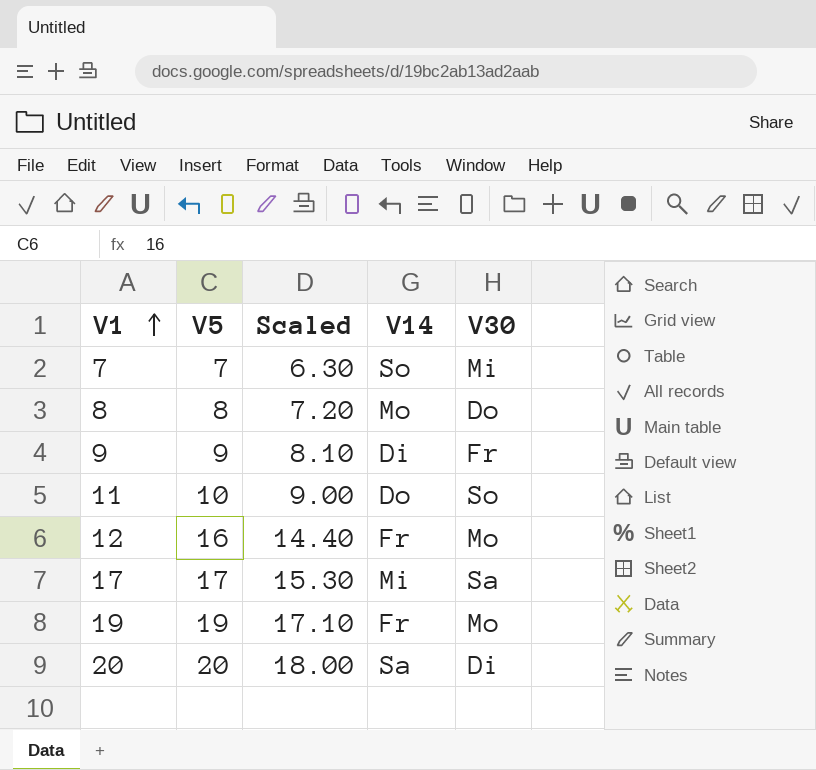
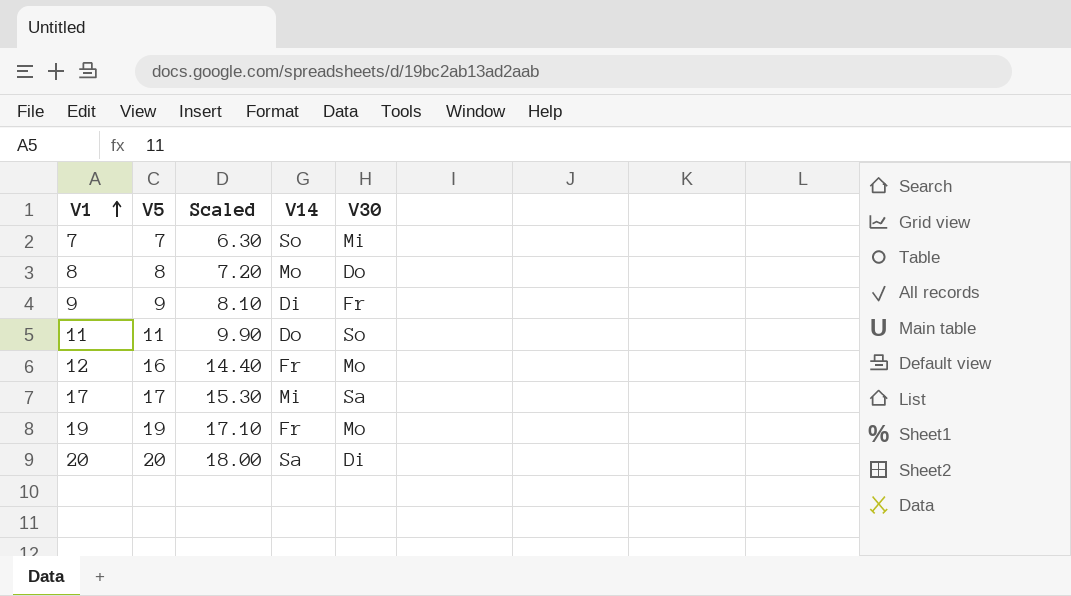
11 | V5: 10 -> 11
11 | Scaled: 9.00 -> 9.90

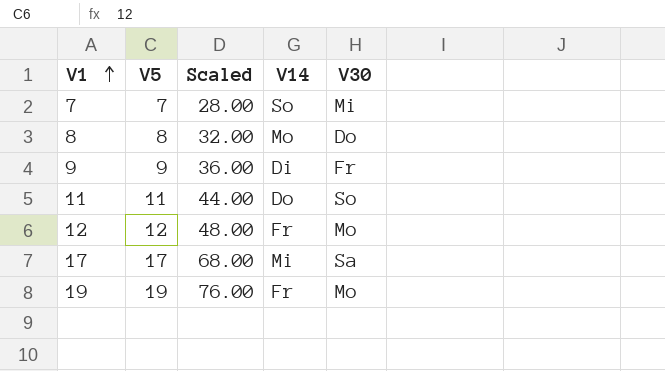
column Scaled | formula: [V5] * 0.9 -> [V5] * 4
row 20: 20 | 18.00 | Sa | Di -> none
12 | V5: 16 -> 12

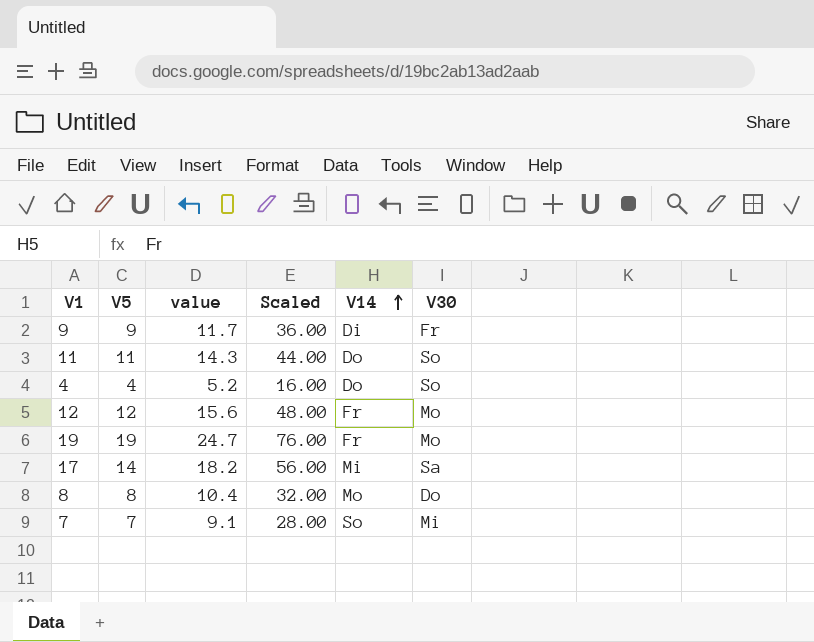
row order: V1 ascending -> V14 ascending
column value | formula: none -> [V5] * 1.3
row 4: none -> 4 | 5.2 | 16.00 | Do | So
17 | V5: 17 -> 14
17 | Scaled: 68.00 -> 56.00

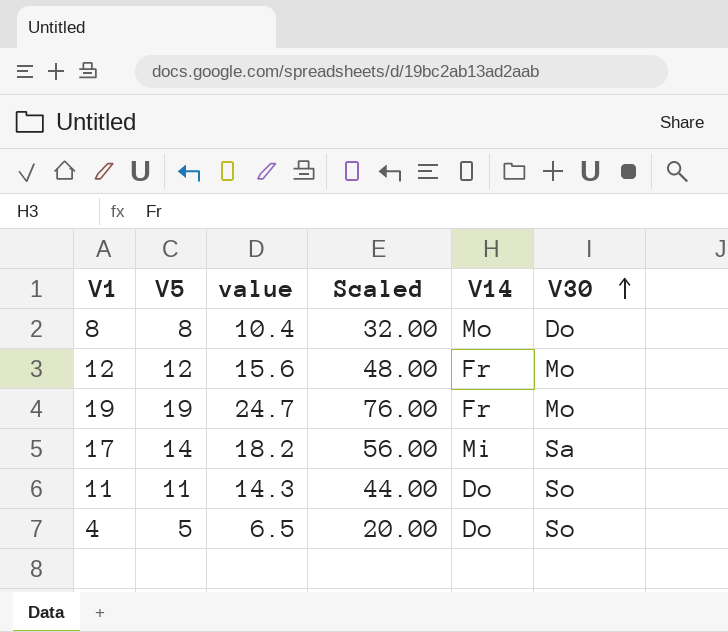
row order: V14 ascending -> V30 ascending
row 9: 9 | 11.7 | 36.00 | Di | Fr -> none
row 7: 7 | 9.1 | 28.00 | So | Mi -> none
4 | V5: 4 -> 5
4 | value: 5.2 -> 6.5
4 | Scaled: 16.00 -> 20.00

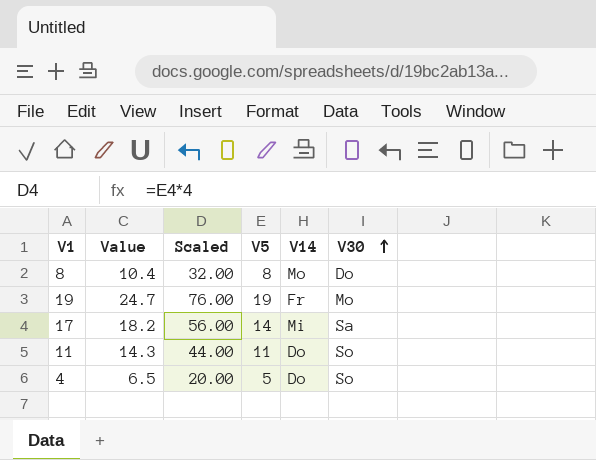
column name: value -> Value
column V5 | position: 2 -> 4
row 12: 12 | 15.6 | 48.00 | Fr | Mo -> none

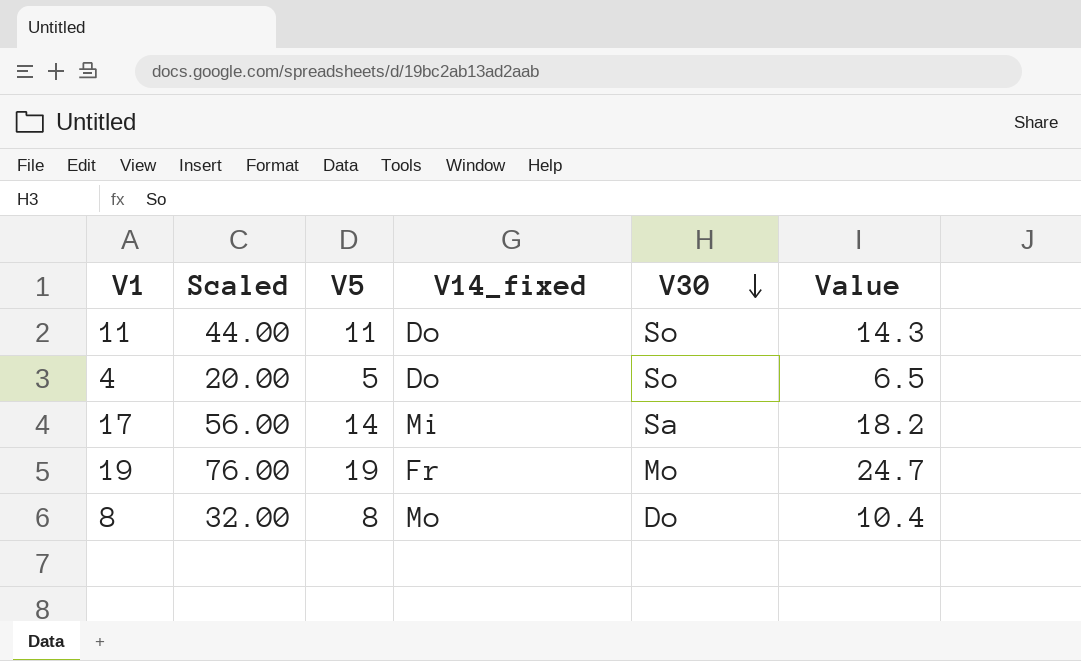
row order: V30 ascending -> V30 descending
column name: V14 -> V14_fixed
column Value | position: 2 -> 6

